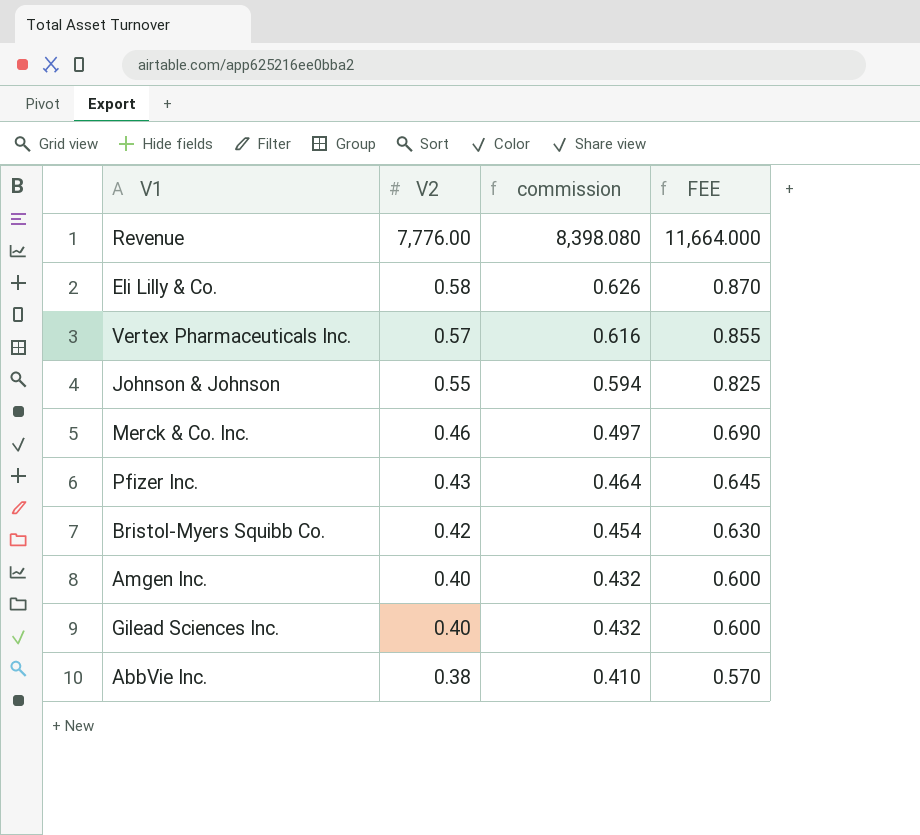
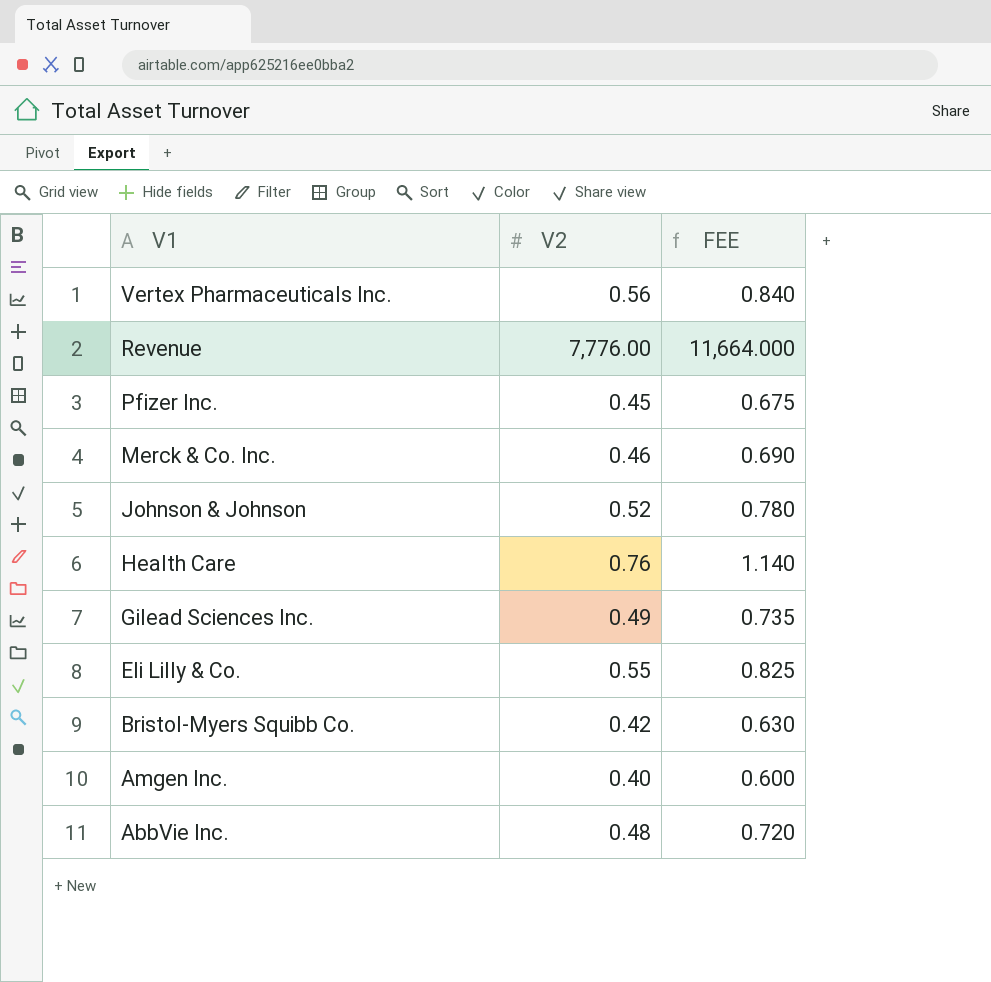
row order: V2 descending -> V1 descending
column commission | formula: [V2] * 1.08 -> none
Vertex Pharmaceuticals Inc. | V2: 0.57 -> 0.56
Vertex Pharmaceuticals Inc. | FEE: 0.855 -> 0.840
Pfizer Inc. | V2: 0.43 -> 0.45
Pfizer Inc. | FEE: 0.645 -> 0.675
Johnson & Johnson | V2: 0.55 -> 0.52
Johnson & Johnson | FEE: 0.825 -> 0.780
row Health Care: none -> 0.76 | 1.140
Gilead Sciences Inc. | V2: 0.40 -> 0.49
Gilead Sciences Inc. | FEE: 0.600 -> 0.735
Eli Lilly & Co. | V2: 0.58 -> 0.55
Eli Lilly & Co. | FEE: 0.870 -> 0.825
AbbVie Inc. | V2: 0.38 -> 0.48
AbbVie Inc. | FEE: 0.570 -> 0.720

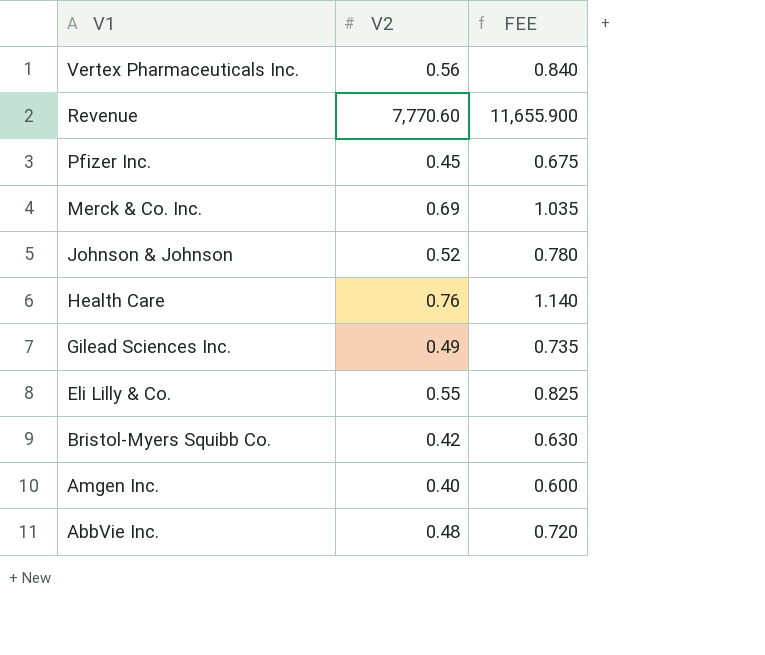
Revenue | V2: 7,776.00 -> 7,770.60
Revenue | FEE: 11,664.000 -> 11,655.900
Merck & Co. Inc. | V2: 0.46 -> 0.69
Merck & Co. Inc. | FEE: 0.690 -> 1.035

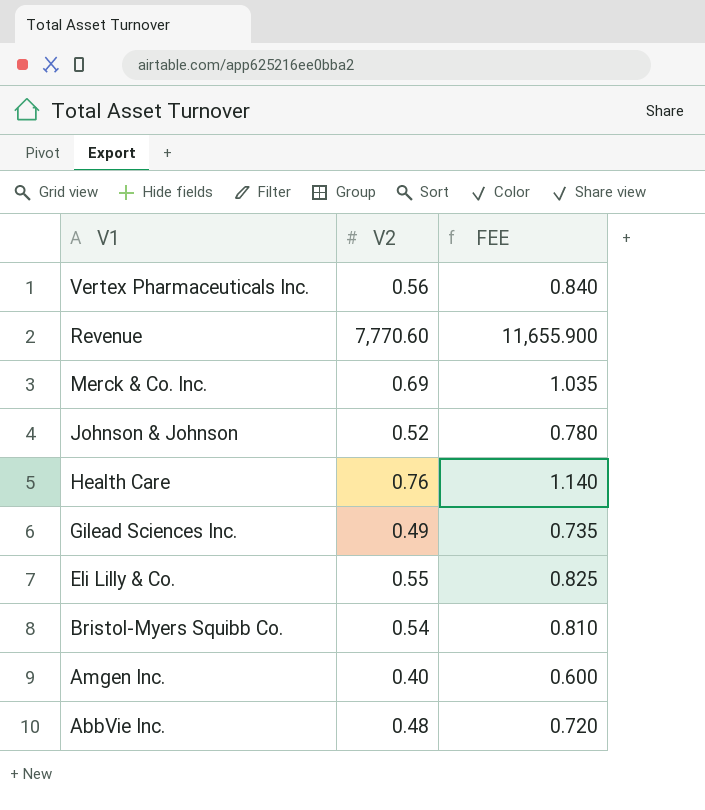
row Pfizer Inc.: 0.45 | 0.675 -> none
Bristol-Myers Squibb Co. | V2: 0.42 -> 0.54
Bristol-Myers Squibb Co. | FEE: 0.630 -> 0.810

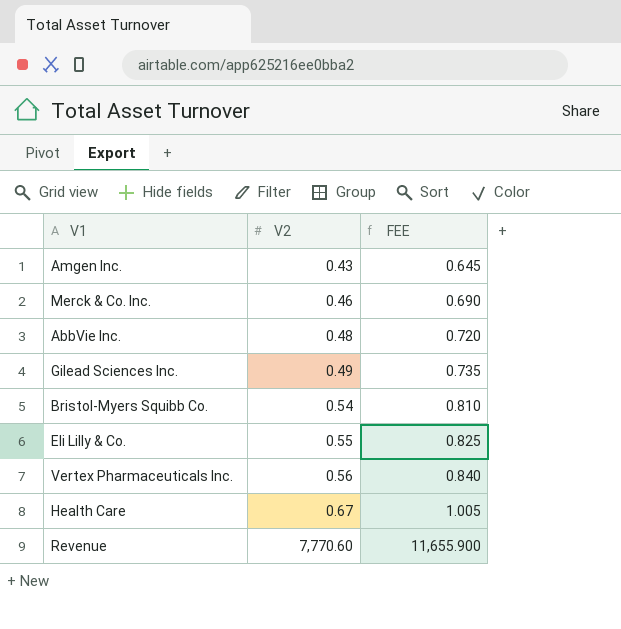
row order: V1 descending -> V2 ascending
row Johnson & Johnson: 0.52 | 0.780 -> none
Amgen Inc. | V2: 0.40 -> 0.43
Amgen Inc. | FEE: 0.600 -> 0.645
Merck & Co. Inc. | V2: 0.69 -> 0.46
Merck & Co. Inc. | FEE: 1.035 -> 0.690
Health Care | V2: 0.76 -> 0.67
Health Care | FEE: 1.140 -> 1.005

